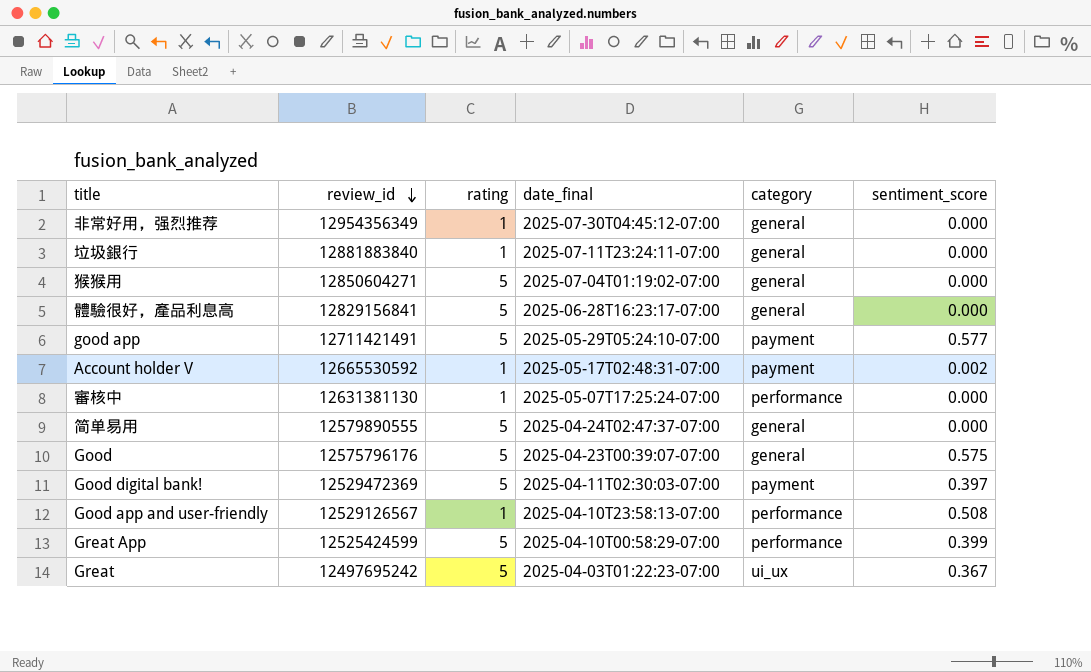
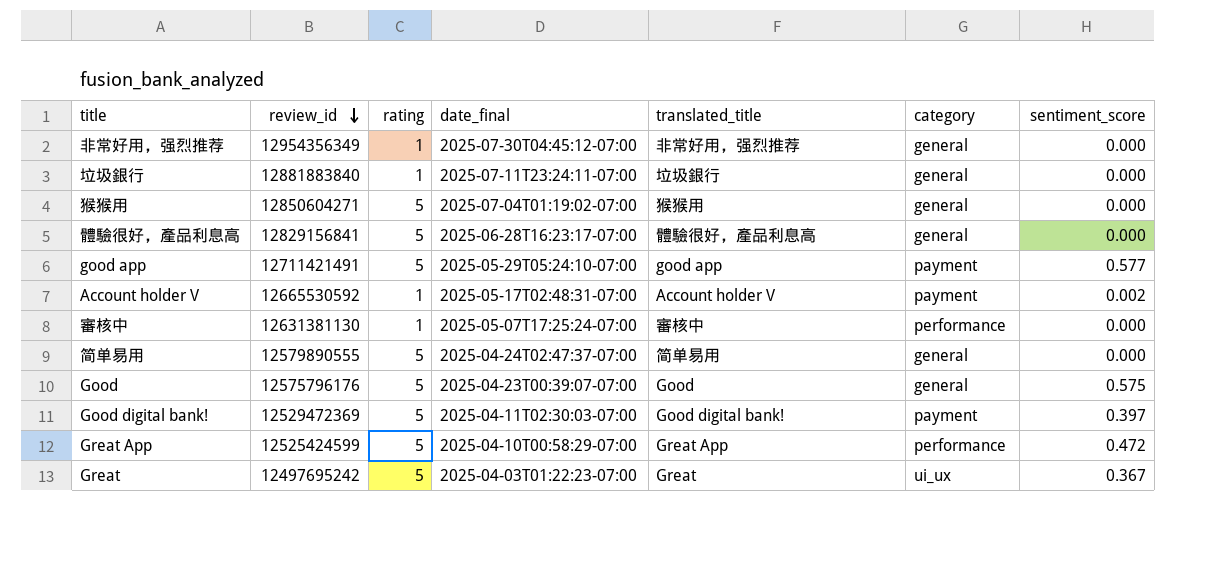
column translated_title | position: none -> 5
row Good app and user-friendly: 12529126567 | 1 | 2025-04-10T23:58:13-07:00 | performance | 0.508 -> none
Great App | sentiment_score: 0.399 -> 0.472

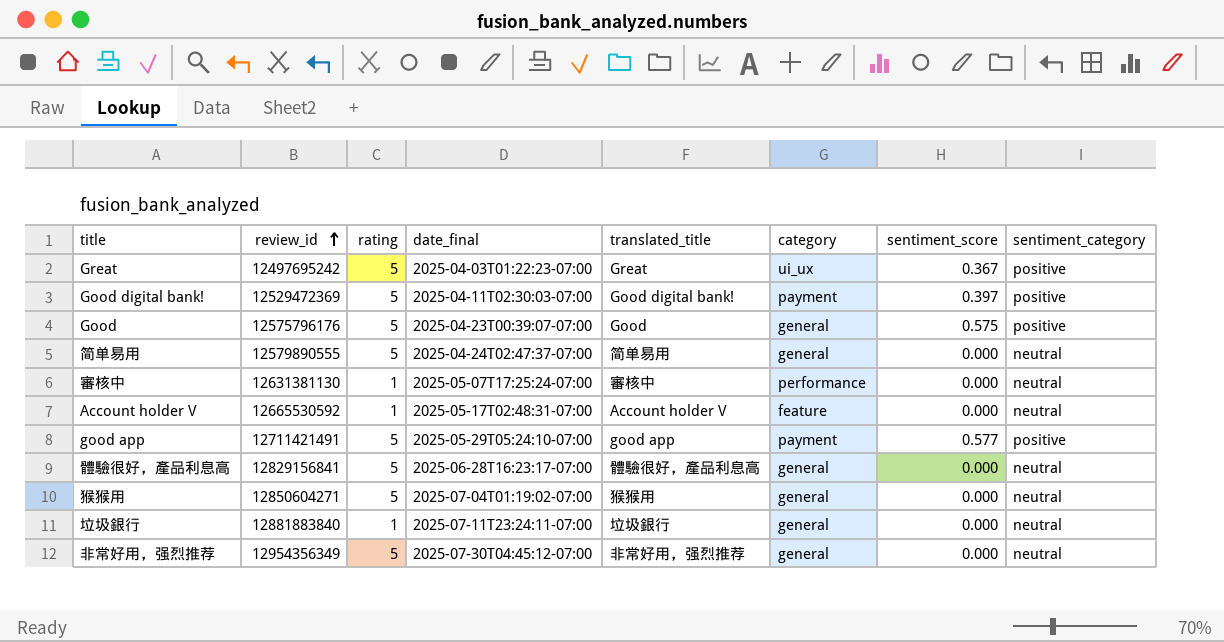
row order: review_id descending -> review_id ascending
column sentiment_category | position: none -> 8
row Great App: 12525424599 | 5 | 2025-04-10T00:58:29-07:00 | Great App | performance | 0.472 -> none
Account holder V | category: payment -> feature
Account holder V | sentiment_score: 0.002 -> 0.000
非常好用，强烈推荐 | rating: 1 -> 5

